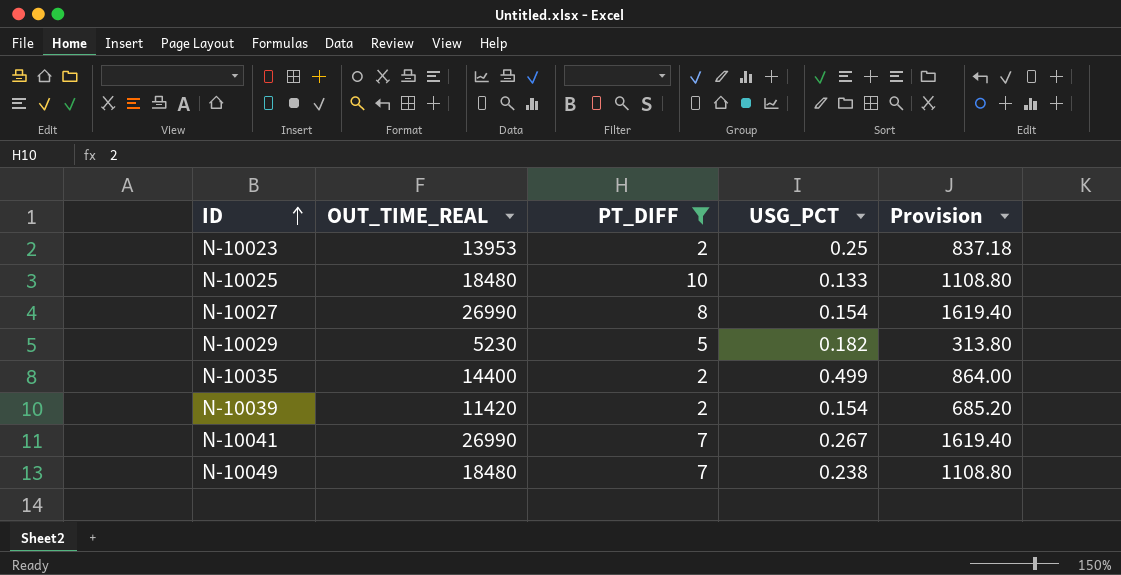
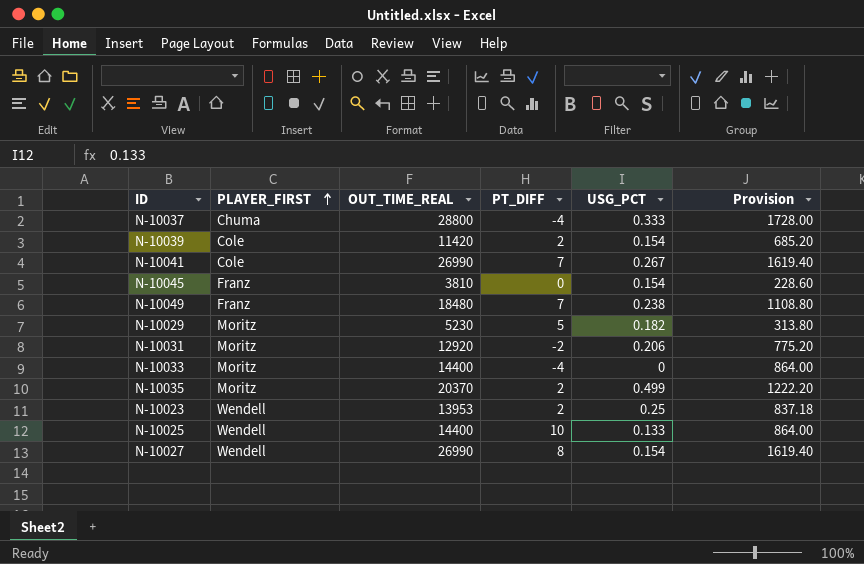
filter: PT_DIFF >= 2 -> none
row order: ID ascending -> PLAYER_FIRST ascending
column PLAYER_FIRST | position: none -> 2
N-10035 | OUT_TIME_REAL: 14400 -> 20370
N-10035 | Provision: 864.00 -> 1222.20
N-10025 | OUT_TIME_REAL: 18480 -> 14400
N-10025 | Provision: 1108.80 -> 864.00

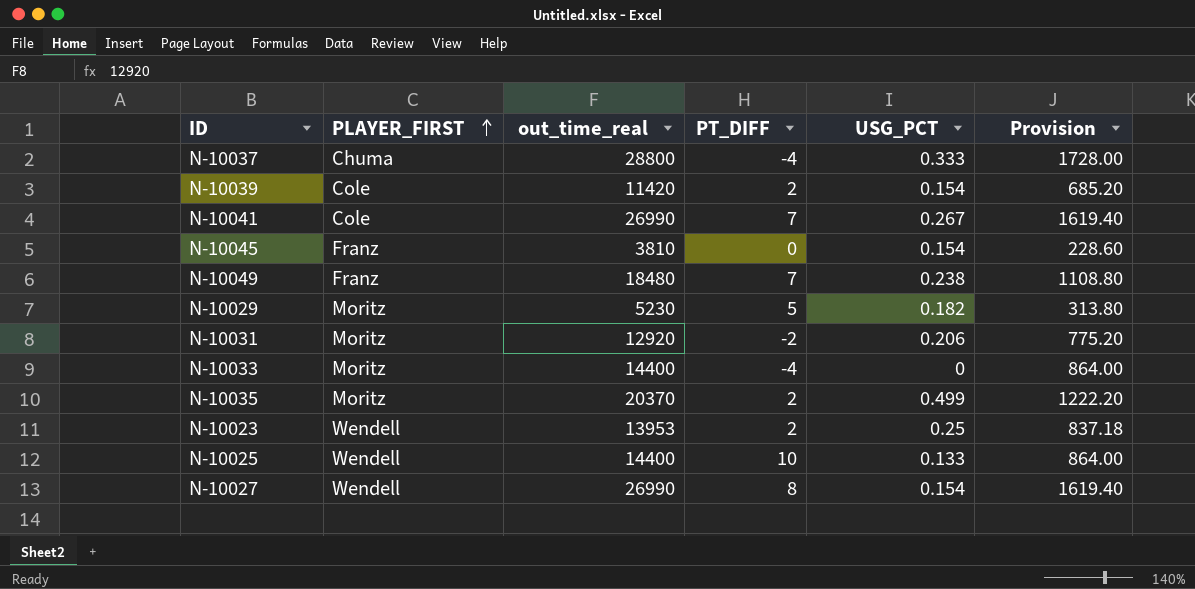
column name: OUT_TIME_REAL -> out_time_real

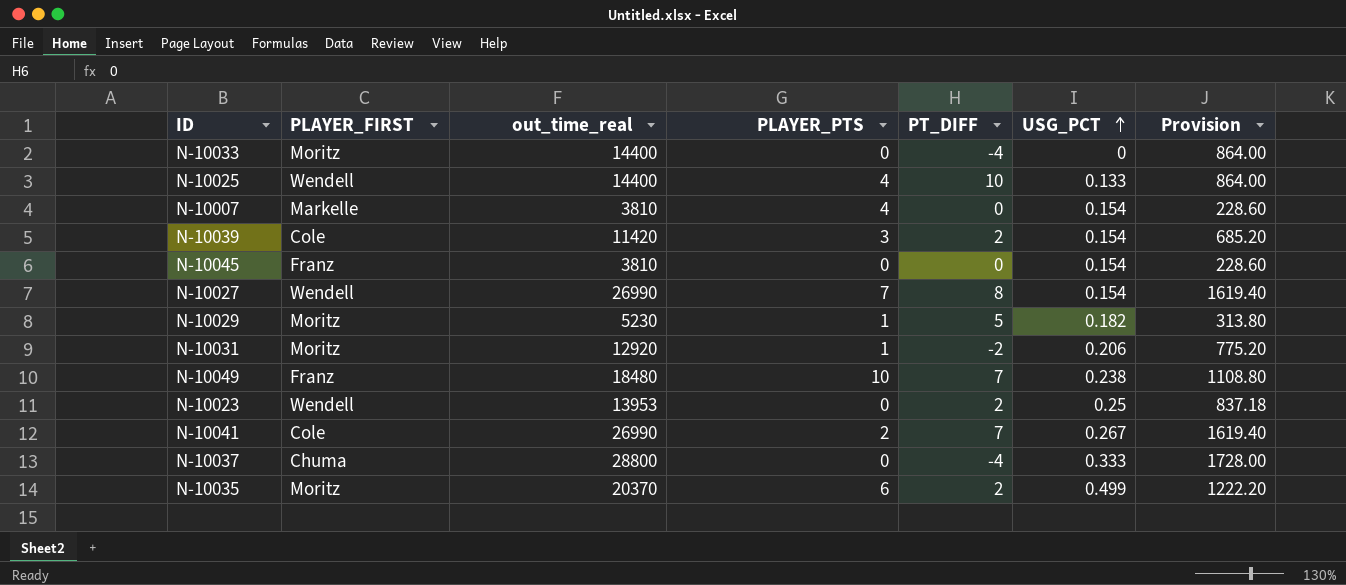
row order: PLAYER_FIRST ascending -> USG_PCT ascending
column PLAYER_PTS | position: none -> 4
row N-10007: none -> Markelle | 3810 | 4 | 0 | 0.154 | 228.60

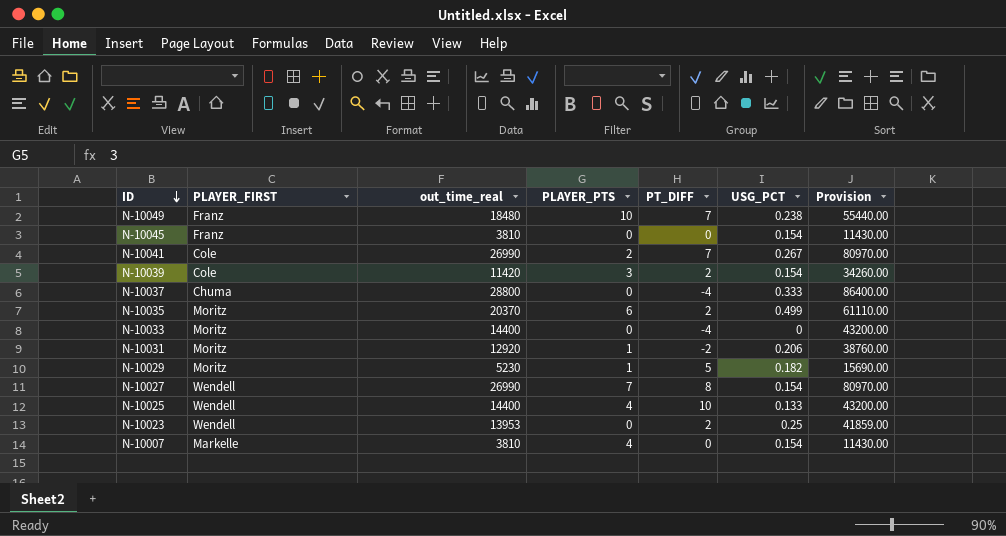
row order: USG_PCT ascending -> ID descending
column Provision | formula: [out_time_real] * 0.06 -> [out_time_real] * 3

